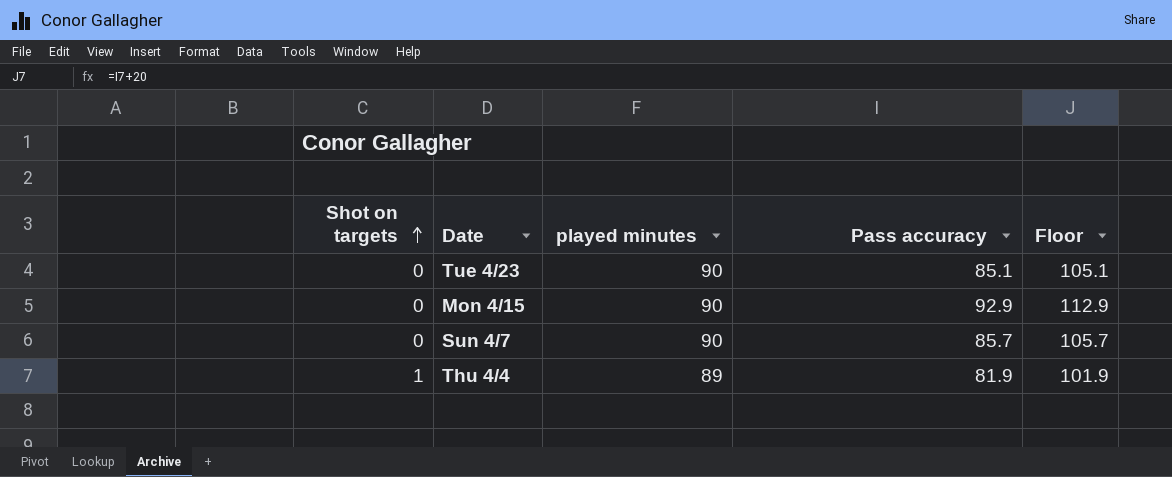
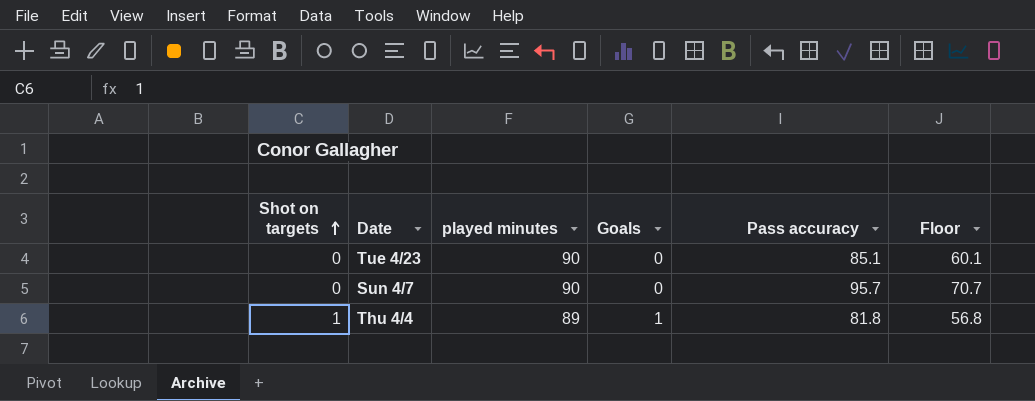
column Goals | position: none -> 4
column Floor | formula: [Pass accuracy] + 20 -> [Pass accuracy] - 25
row Mon 4/15: 0 | 90 | 92.9 | 112.9 -> none
Sun 4/7 | Pass accuracy: 85.7 -> 95.7
Thu 4/4 | Pass accuracy: 81.9 -> 81.8

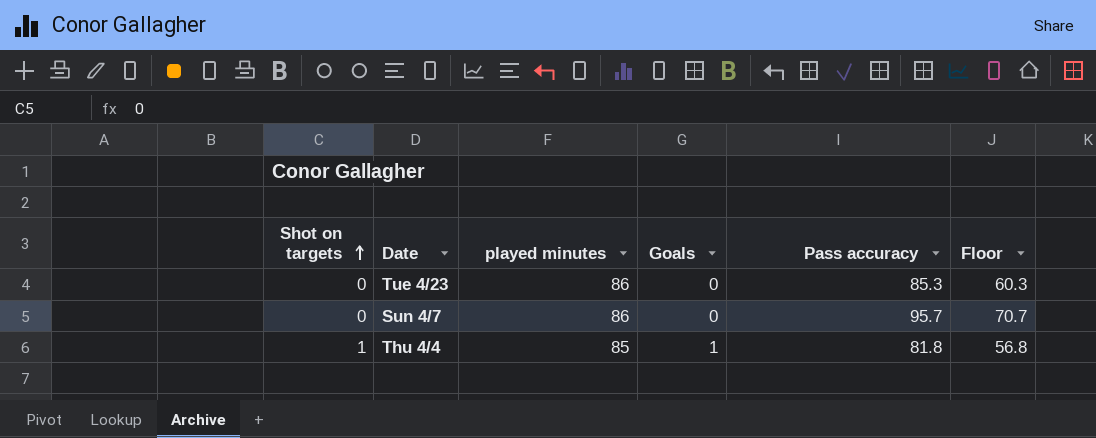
Tue 4/23 | played minutes: 90 -> 86
Tue 4/23 | Pass accuracy: 85.1 -> 85.3
Tue 4/23 | Floor: 60.1 -> 60.3
Sun 4/7 | played minutes: 90 -> 86
Thu 4/4 | played minutes: 89 -> 85

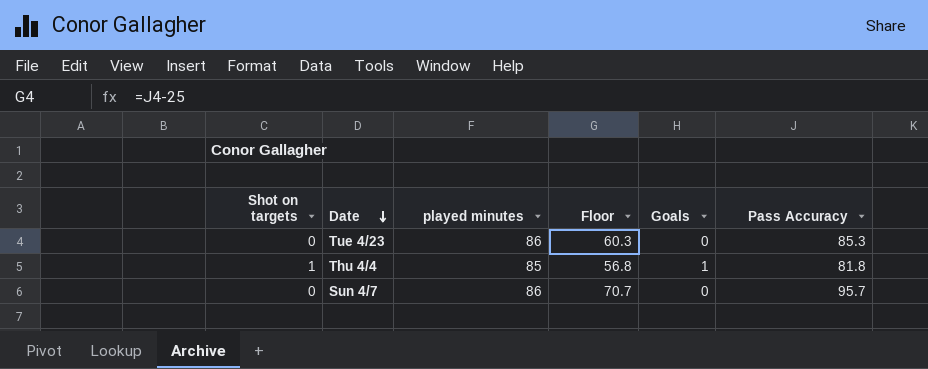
row order: Shot on targets ascending -> Date descending
column Floor | position: 6 -> 4
column name: Pass accuracy -> Pass Accuracy

